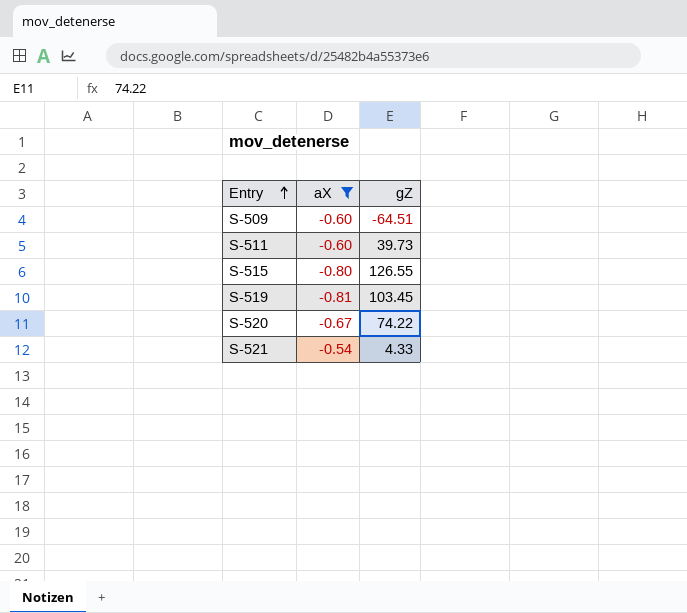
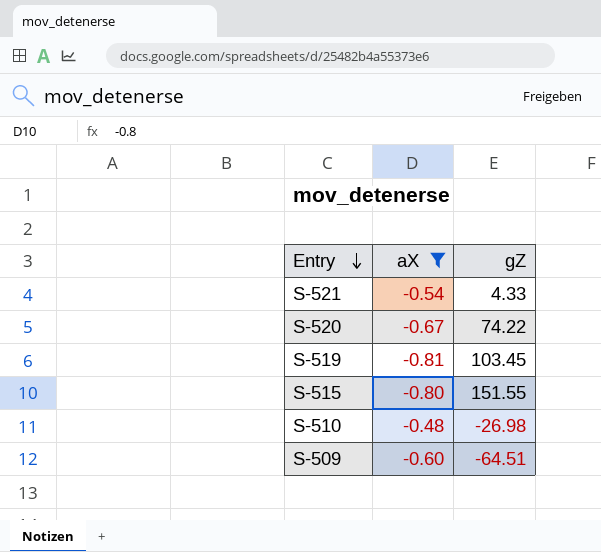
row order: Entry ascending -> Entry descending
row S-511: -0.60 | 39.73 -> none
S-515 | gZ: 126.55 -> 151.55
row S-510: none -> -0.48 | -26.98

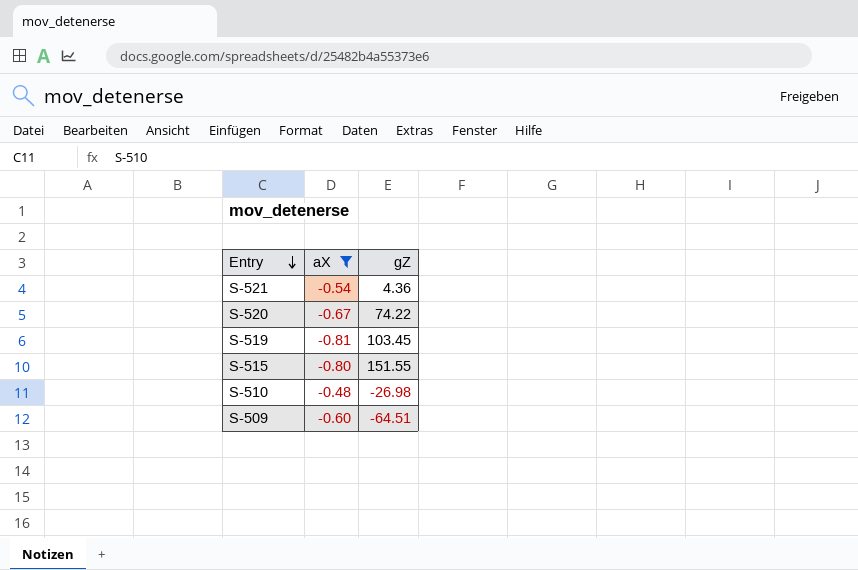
S-521 | gZ: 4.33 -> 4.36

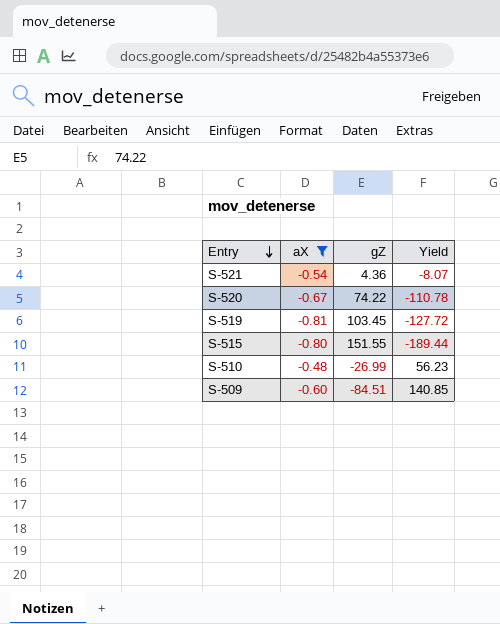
column Yield | formula: none -> [gZ] / [aX]
S-510 | gZ: -26.98 -> -26.99
S-509 | gZ: -64.51 -> -84.51

